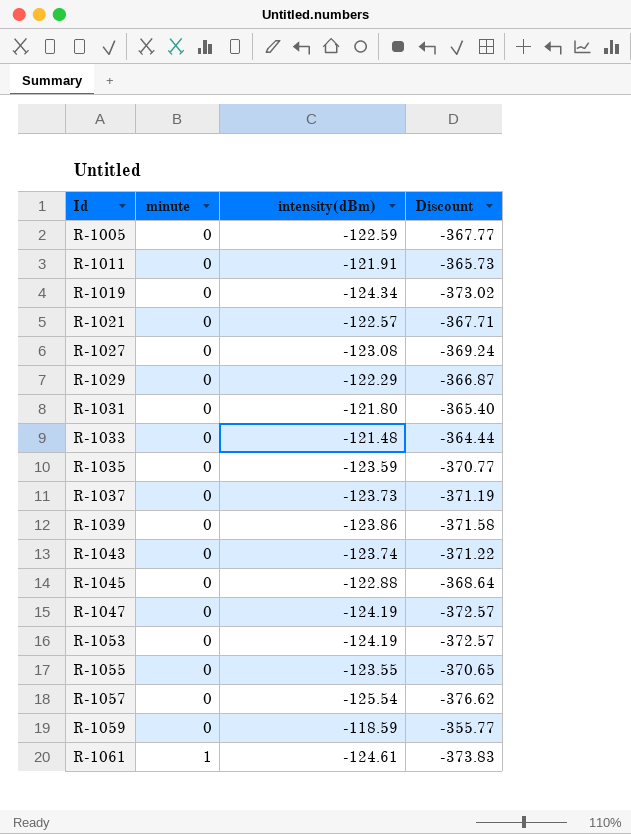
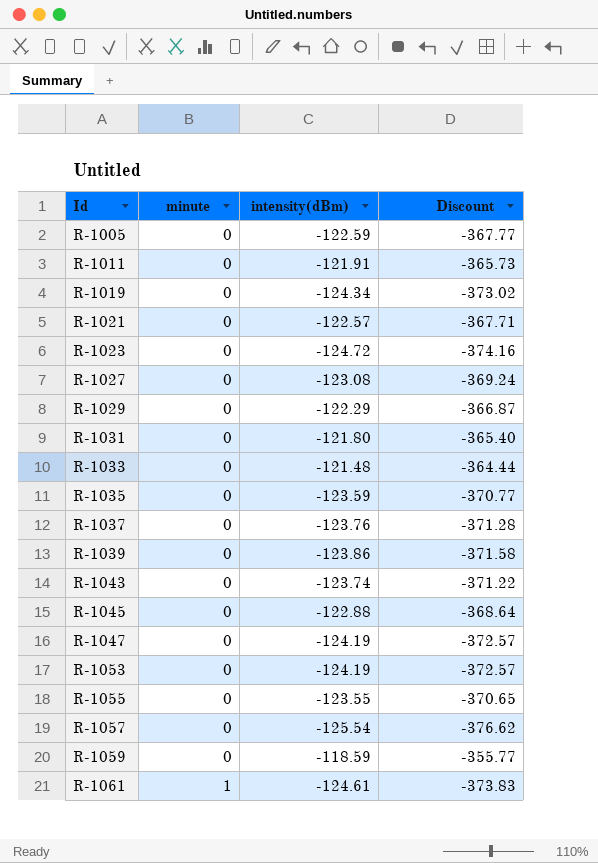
row R-1023: none -> 0 | -124.72 | -374.16
R-1037 | intensity(dBm): -123.73 -> -123.76
R-1037 | Discount: -371.19 -> -371.28

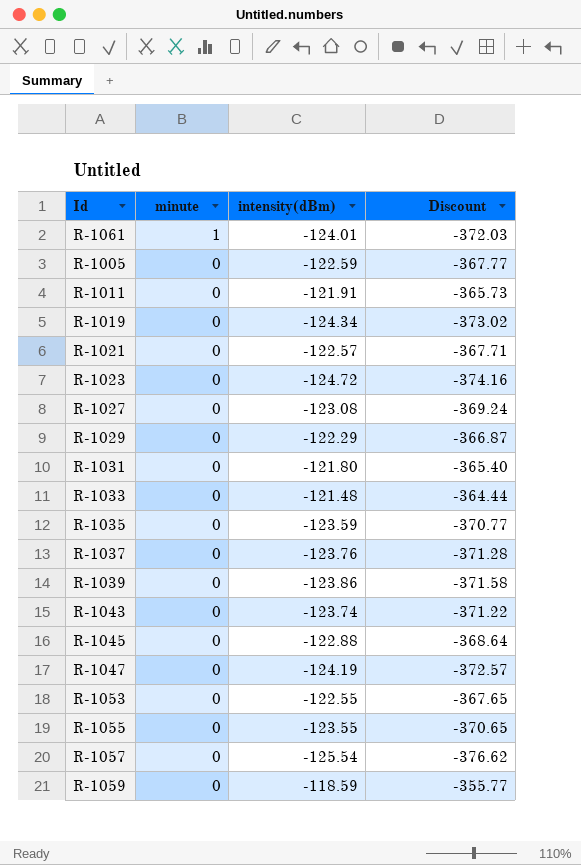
row order: Id ascending -> minute descending
R-1061 | intensity(dBm): -124.61 -> -124.01
R-1061 | Discount: -373.83 -> -372.03
R-1053 | intensity(dBm): -124.19 -> -122.55
R-1053 | Discount: -372.57 -> -367.65

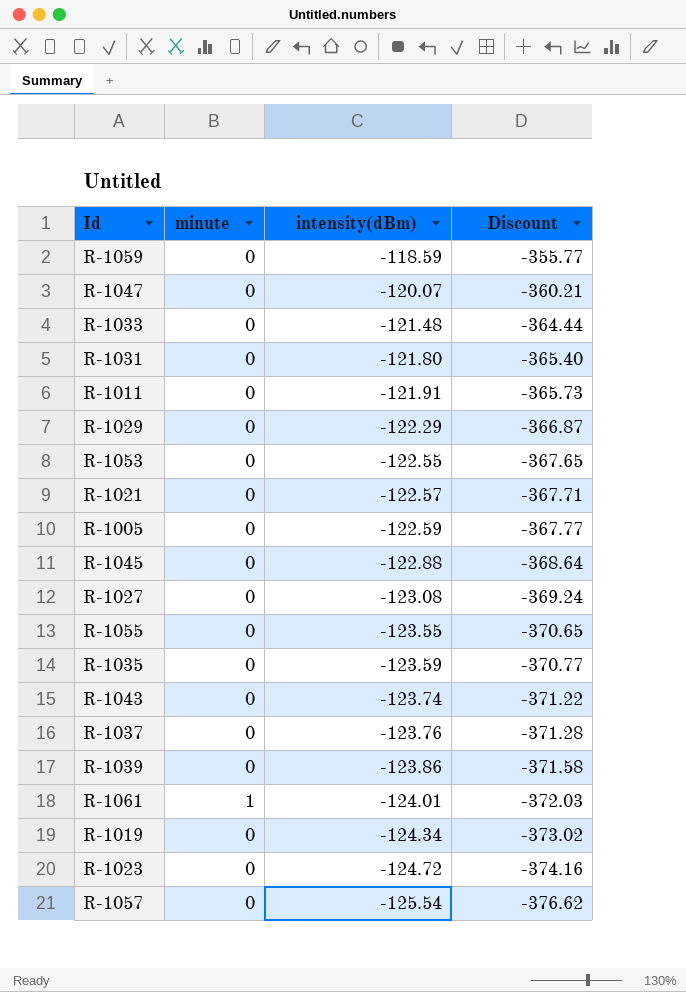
row order: minute descending -> intensity(dBm) descending
R-1047 | intensity(dBm): -124.19 -> -120.07
R-1047 | Discount: -372.57 -> -360.21

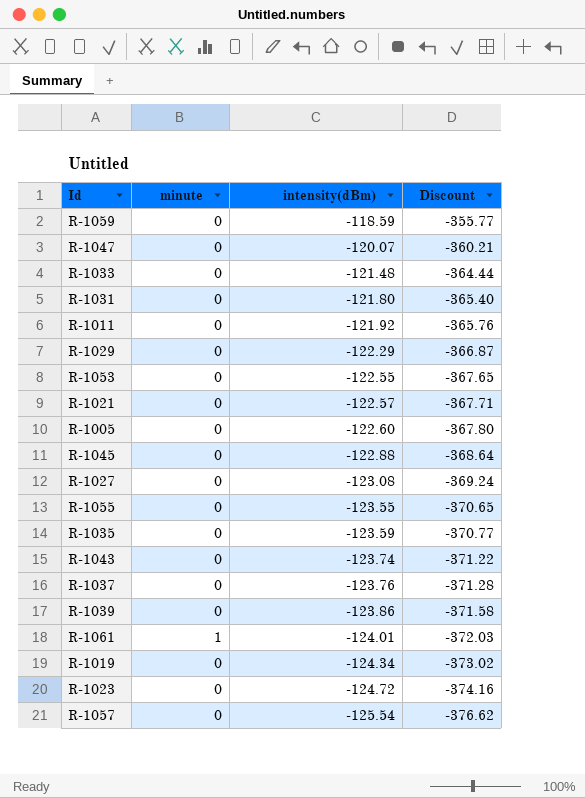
R-1011 | intensity(dBm): -121.91 -> -121.92
R-1011 | Discount: -365.73 -> -365.76
R-1005 | intensity(dBm): -122.59 -> -122.60
R-1005 | Discount: -367.77 -> -367.80

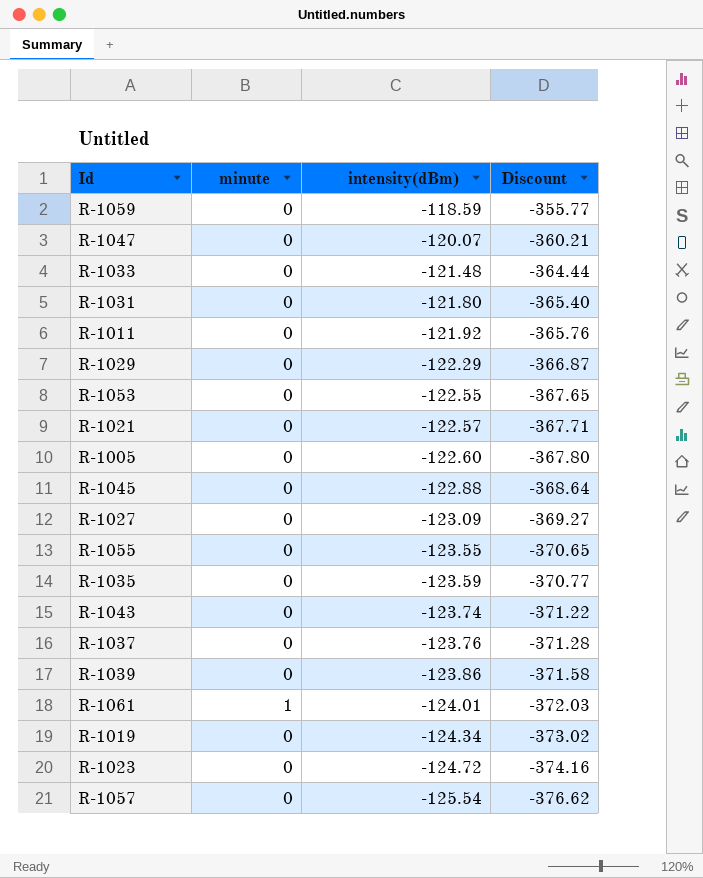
R-1027 | intensity(dBm): -123.08 -> -123.09
R-1027 | Discount: -369.24 -> -369.27

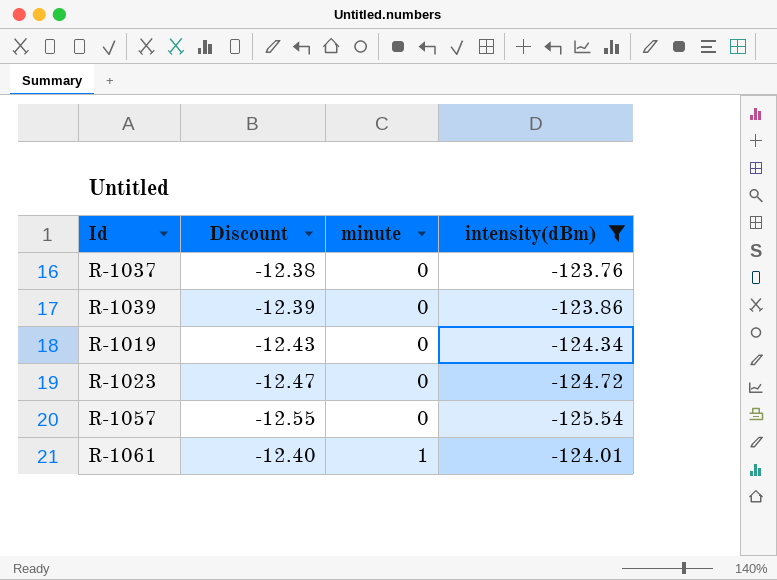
filter: none -> intensity(dBm) <= -123.76
row order: intensity(dBm) descending -> minute ascending
column Discount | formula: [intensity(dBm)] * 3 -> [intensity(dBm)] * 0.1
column Discount | position: 4 -> 2

